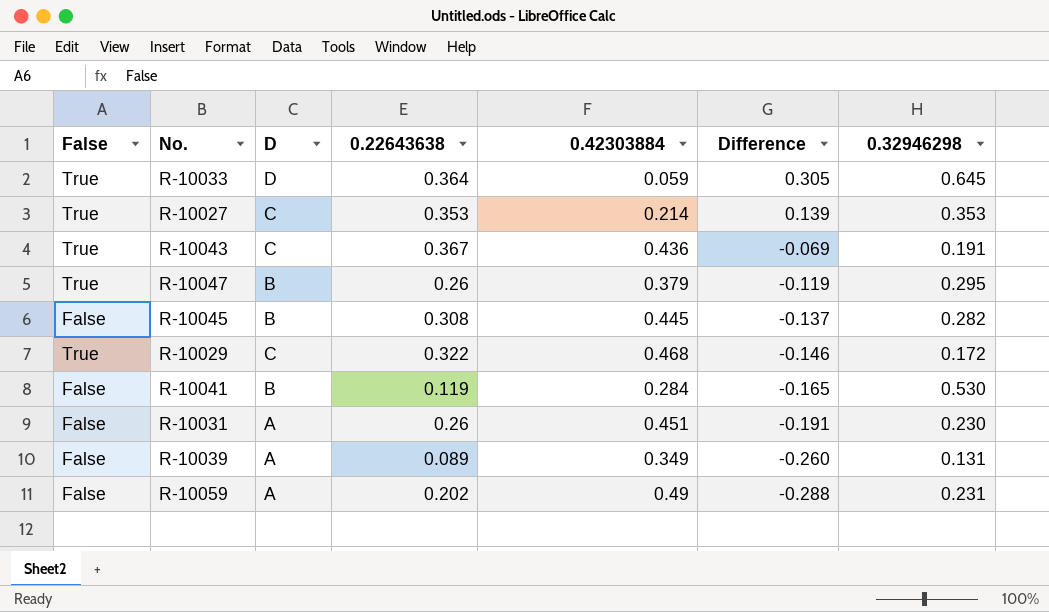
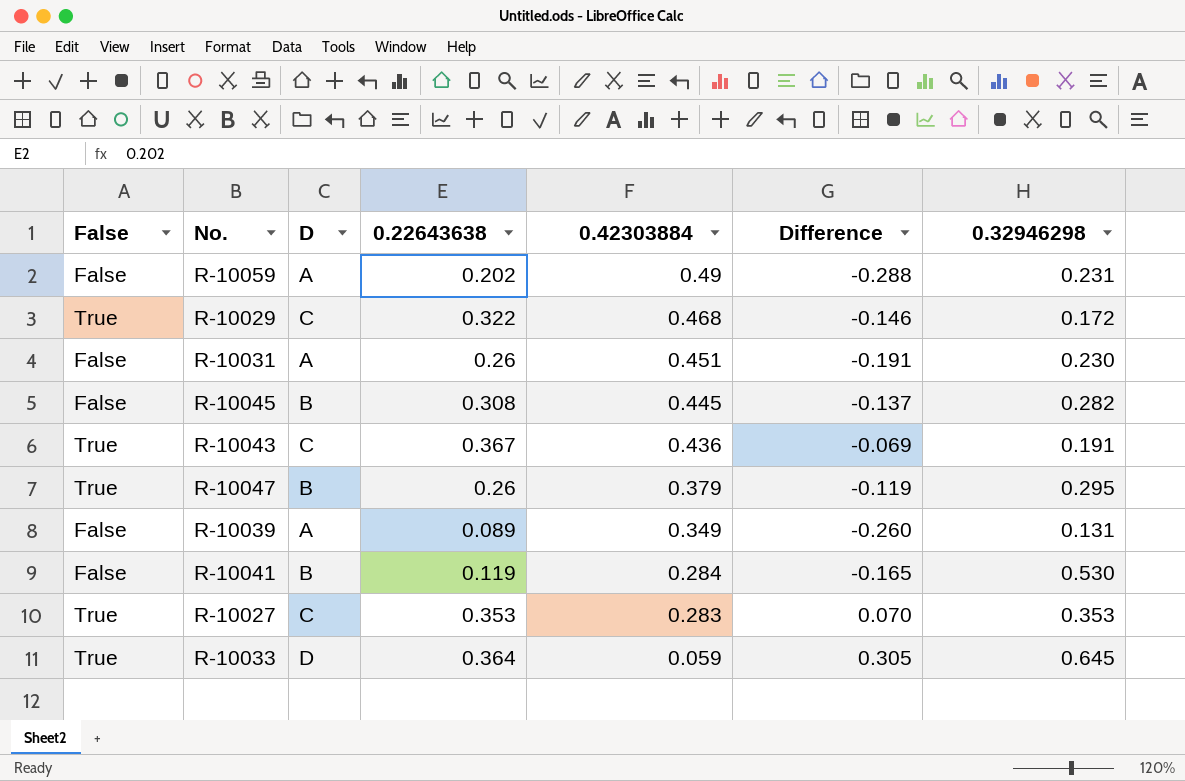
row order: Difference descending -> 0.42303884 descending
R-10027 | 0.42303884: 0.214 -> 0.283
R-10027 | Difference: 0.139 -> 0.070

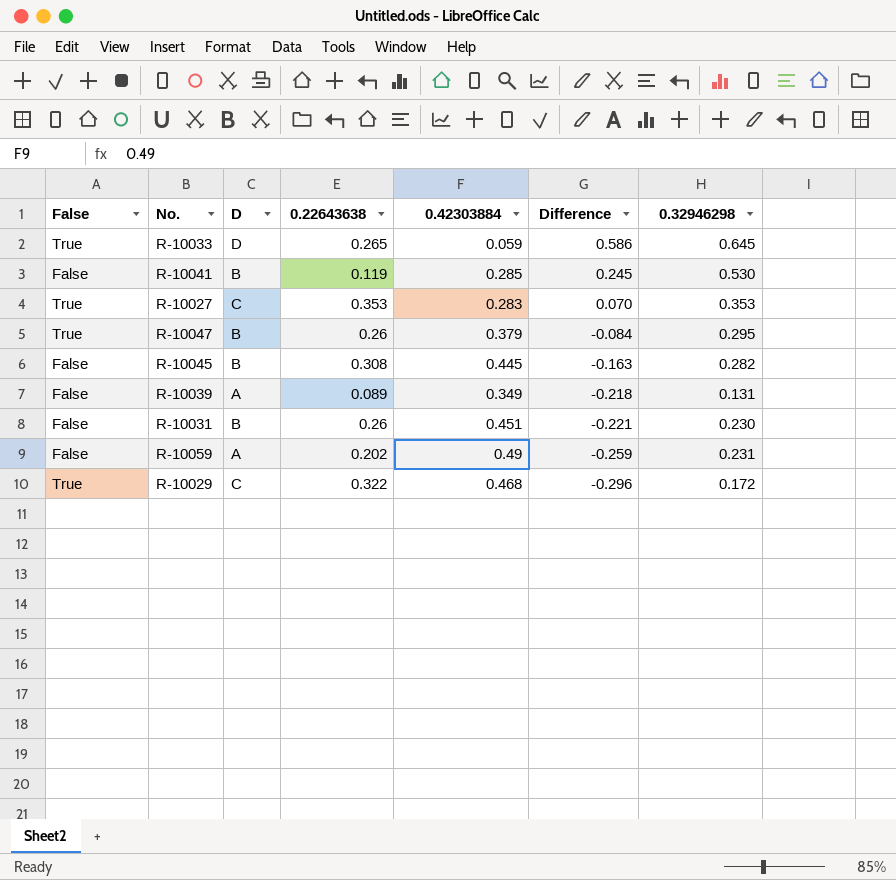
row order: 0.42303884 descending -> Difference descending
column Difference | formula: [0.22643638] - [0.42303884] -> [0.32946298] - [0.42303884]
row R-10043: True | C | 0.367 | 0.436 | -0.069 | 0.191 -> none
R-10033 | 0.22643638: 0.364 -> 0.265
R-10041 | 0.42303884: 0.284 -> 0.285
R-10031 | D: A -> B

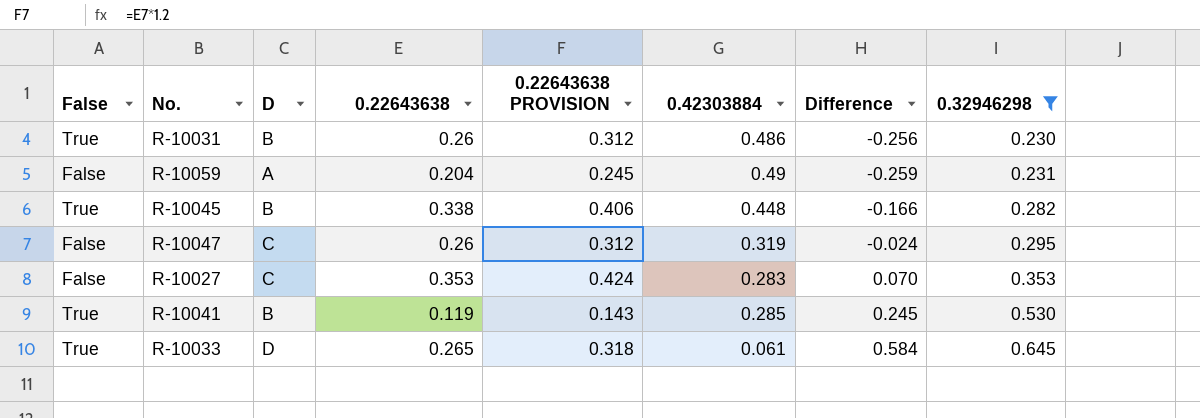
filter: none -> 0.32946298 >= 0.230
row order: Difference descending -> 0.32946298 ascending
column 0.22643638 PROVISION | formula: none -> [0.22643638] * 1.2
R-10031 | False: False -> True
R-10031 | 0.42303884: 0.451 -> 0.486
R-10031 | Difference: -0.221 -> -0.256
R-10059 | 0.22643638: 0.202 -> 0.204
R-10045 | False: False -> True
R-10045 | 0.22643638: 0.308 -> 0.338
R-10045 | 0.42303884: 0.445 -> 0.448
R-10045 | Difference: -0.163 -> -0.166
R-10047 | False: True -> False
R-10047 | D: B -> C
R-10047 | 0.42303884: 0.379 -> 0.319
R-10047 | Difference: -0.084 -> -0.024
R-10027 | False: True -> False
R-10041 | False: False -> True
R-10033 | 0.42303884: 0.059 -> 0.061
R-10033 | Difference: 0.586 -> 0.584

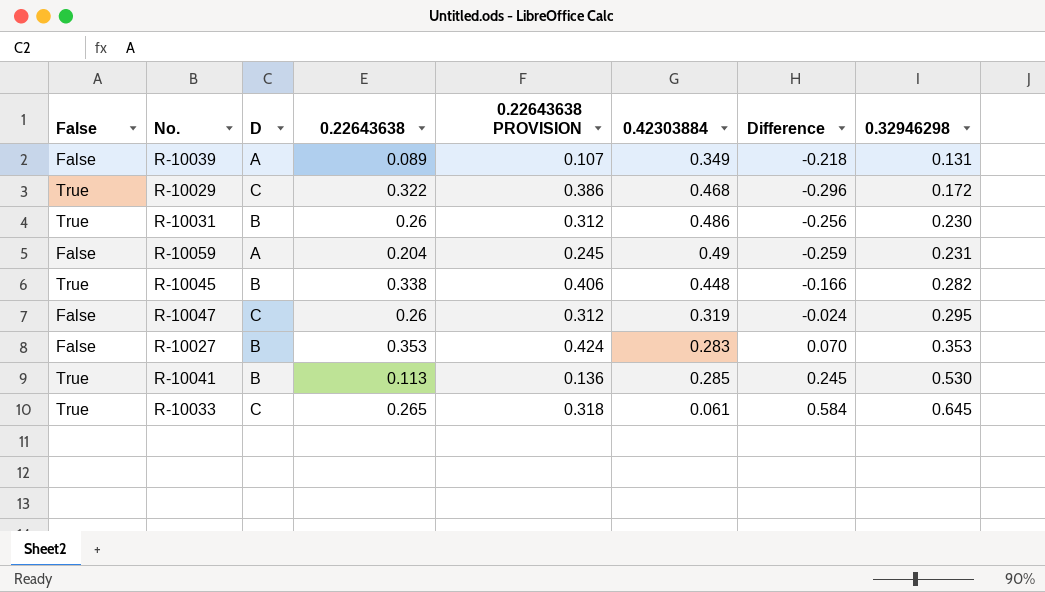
filter: 0.32946298 >= 0.230 -> none
R-10027 | D: C -> B
R-10041 | 0.22643638: 0.119 -> 0.113
R-10041 | 0.22643638 PROVISION: 0.143 -> 0.136
R-10033 | D: D -> C

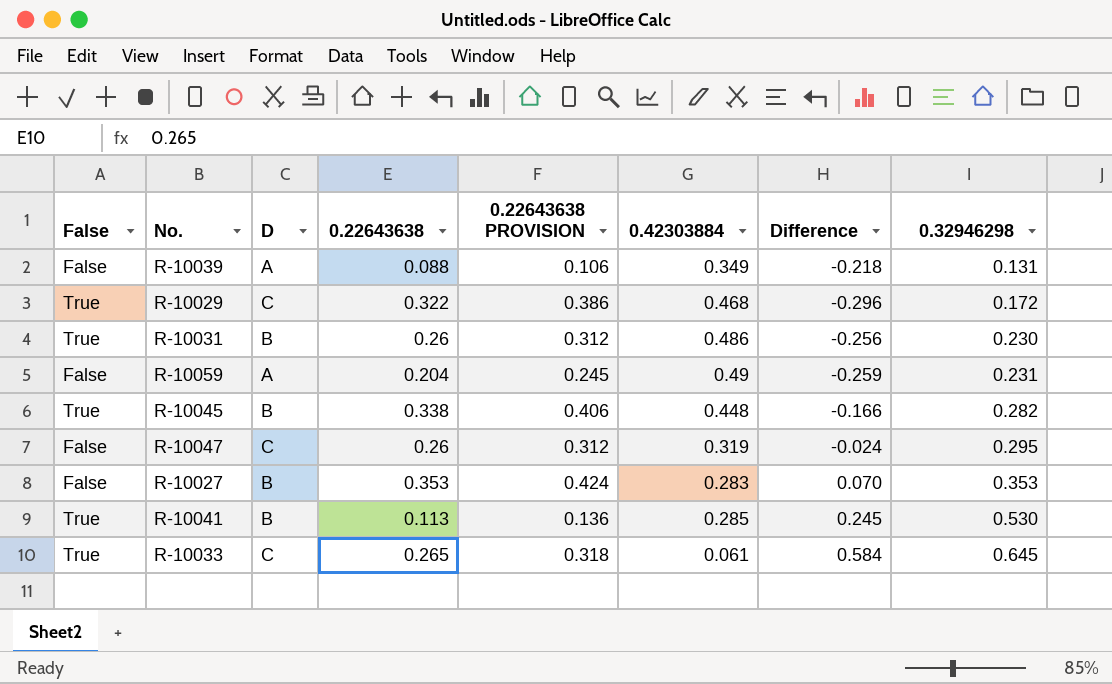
R-10039 | 0.22643638: 0.089 -> 0.088
R-10039 | 0.22643638 PROVISION: 0.107 -> 0.106

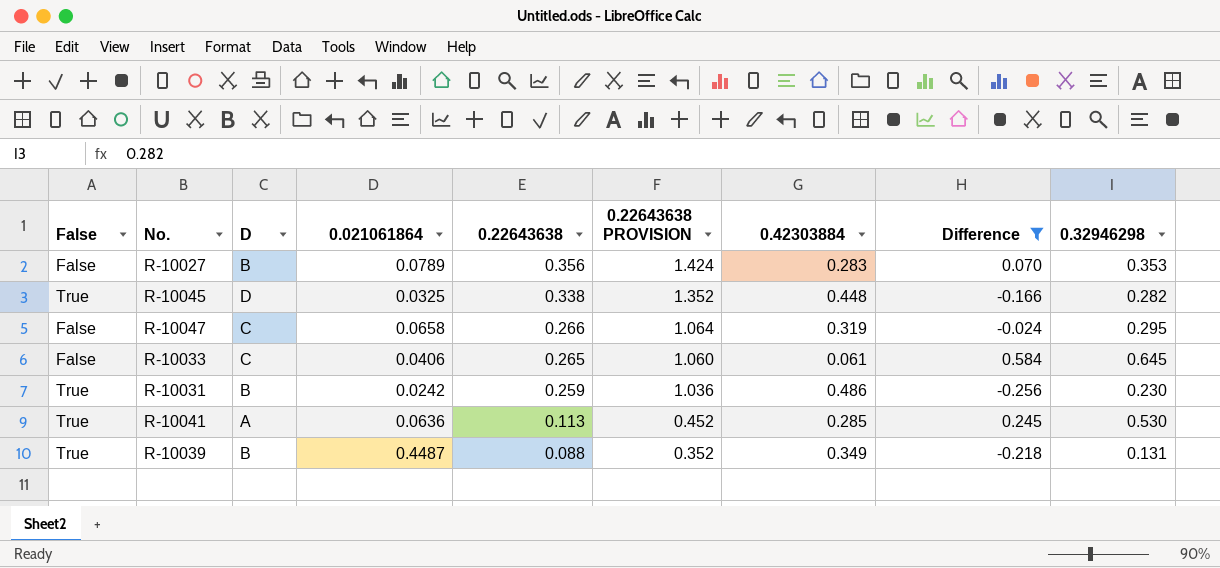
filter: none -> Difference >= -0.256
row order: 0.32946298 ascending -> 0.22643638 descending
column 0.021061864 | position: none -> 4
column 0.22643638 PROVISION | formula: [0.22643638] * 1.2 -> [0.22643638] * 4
R-10027 | 0.22643638: 0.353 -> 0.356
R-10045 | D: B -> D
R-10047 | 0.22643638: 0.26 -> 0.266
R-10033 | False: True -> False
R-10031 | 0.22643638: 0.26 -> 0.259
R-10041 | D: B -> A
R-10039 | False: False -> True
R-10039 | D: A -> B

